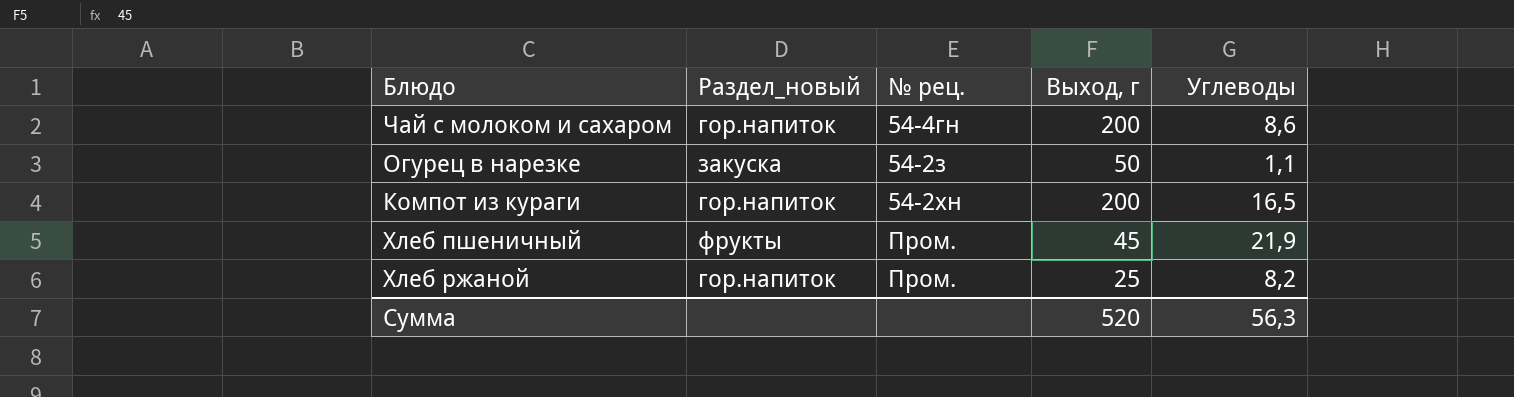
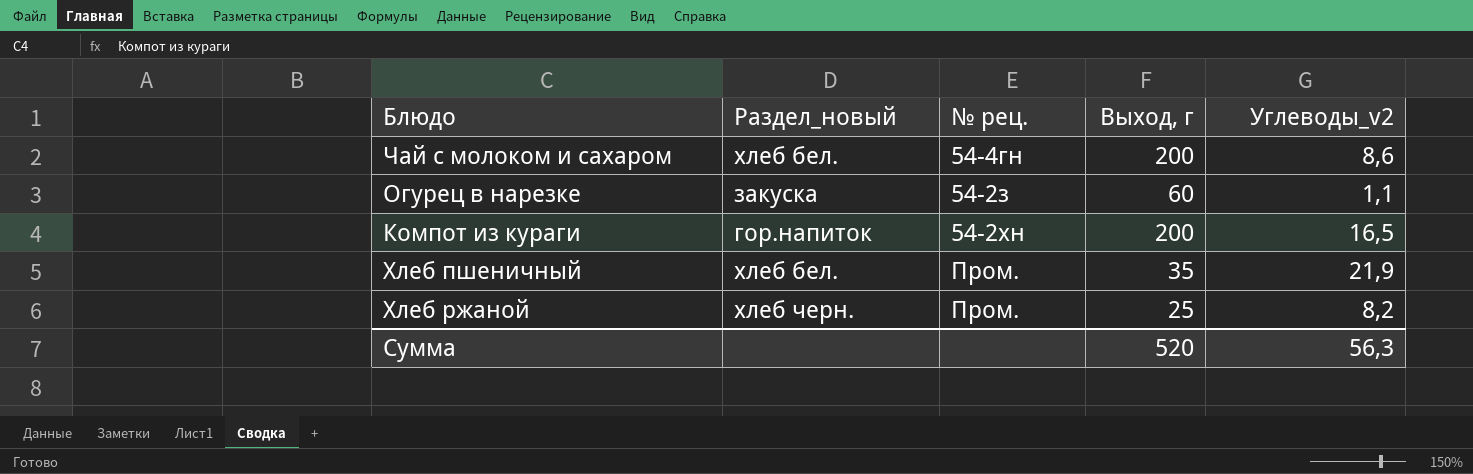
column name: Углеводы -> Углеводы_v2
Чай с молоком и сахаром | Раздел_новый: гор.напиток -> хлеб бел.
Огурец в нарезке | Выход, г: 50 -> 60
Хлеб пшеничный | Раздел_новый: фрукты -> хлеб бел.
Хлеб пшеничный | Выход, г: 45 -> 35
Хлеб ржаной | Раздел_новый: гор.напиток -> хлеб черн.

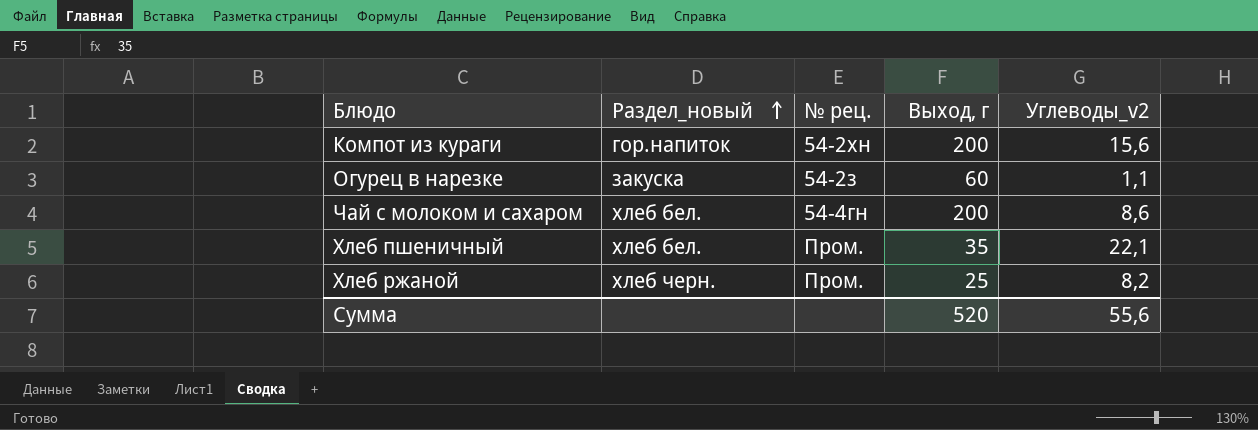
row order: none -> Раздел_новый ascending
Компот из кураги | Углеводы_v2: 16,5 -> 15,6
Хлеб пшеничный | Углеводы_v2: 21,9 -> 22,1
Сумма | Углеводы_v2: 56,3 -> 55,6

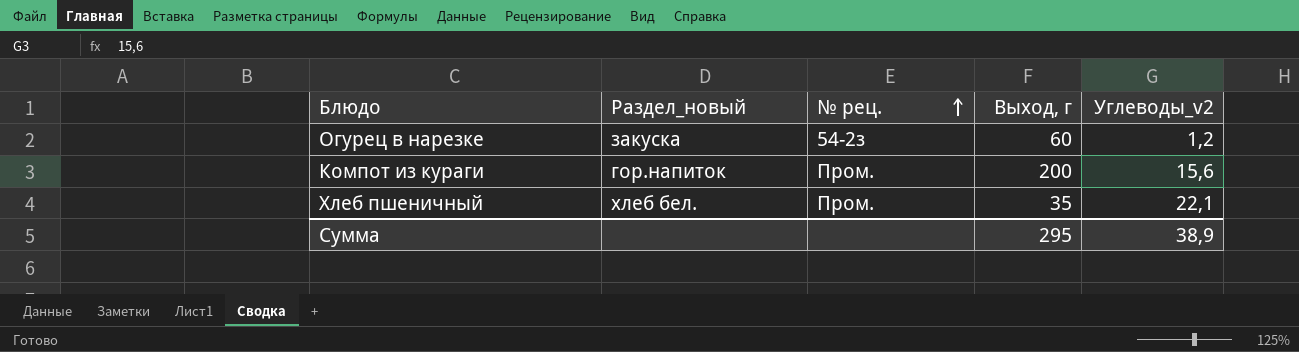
row order: Раздел_новый ascending -> № рец. ascending
row Чай с молоком и сахаром: хлеб бел. | 54-4гн | 200 | 8,6 -> none
row Хлеб ржаной: хлеб черн. | Пром. | 25 | 8,2 -> none
Огурец в нарезке | Углеводы_v2: 1,1 -> 1,2
Компот из кураги | № рец.: 54-2хн -> Пром.
Сумма | Выход, г: 520 -> 295
Сумма | Углеводы_v2: 55,6 -> 38,9

